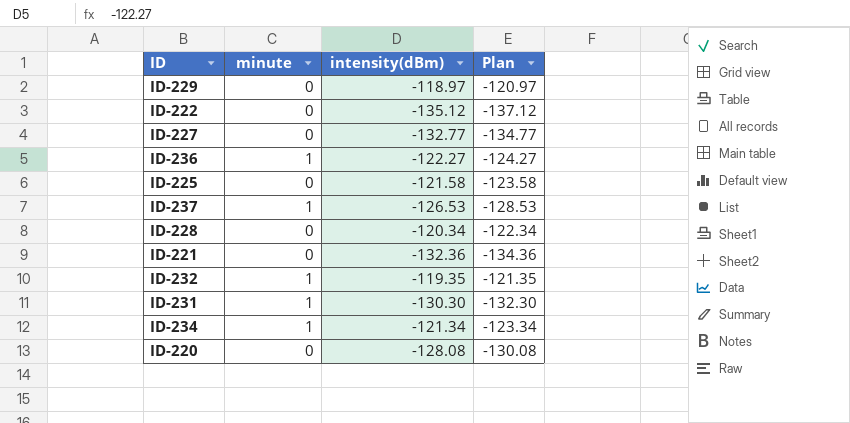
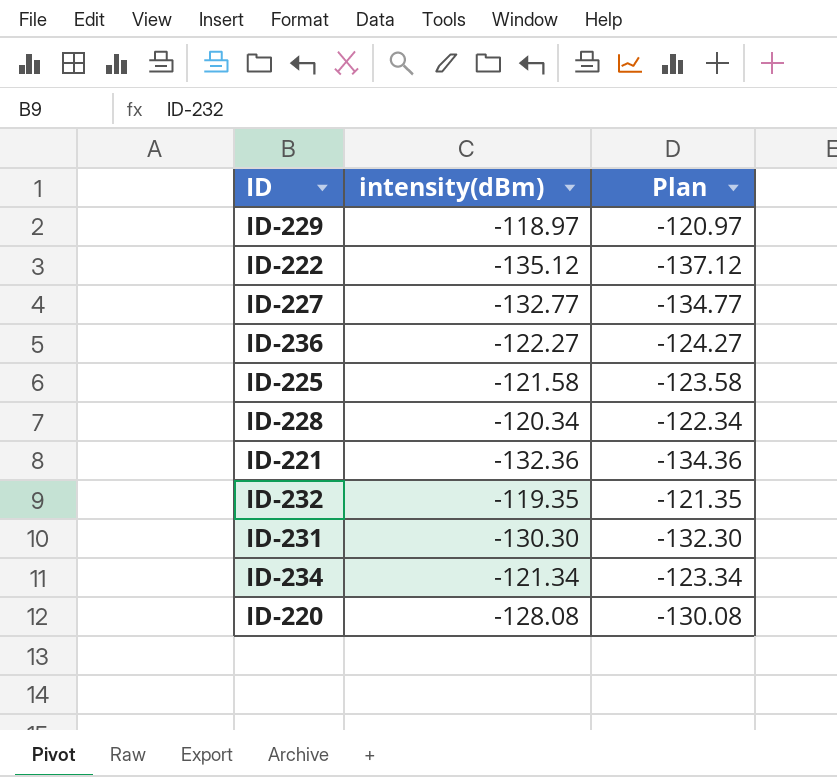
column minute | position: 2 -> none
row ID-237: 1 | -126.53 | -128.53 -> none

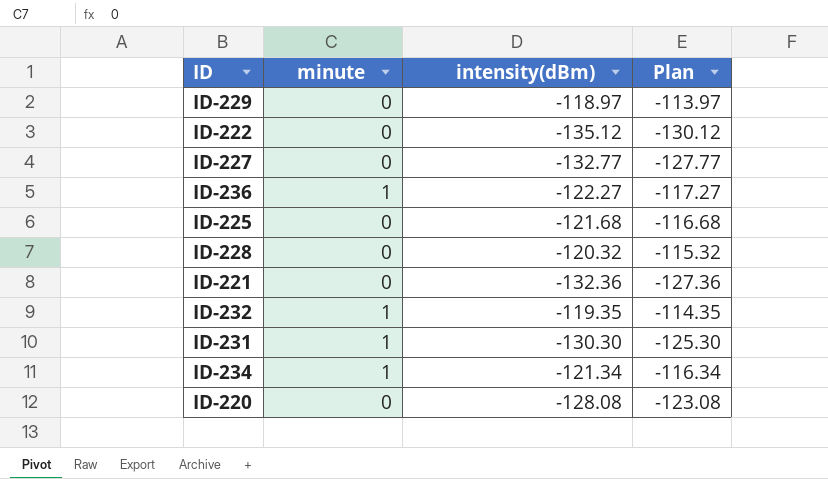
column minute | position: none -> 2
column Plan | formula: [intensity(dBm)] - 2 -> [intensity(dBm)] + 5
ID-225 | intensity(dBm): -121.58 -> -121.68
ID-228 | intensity(dBm): -120.34 -> -120.32

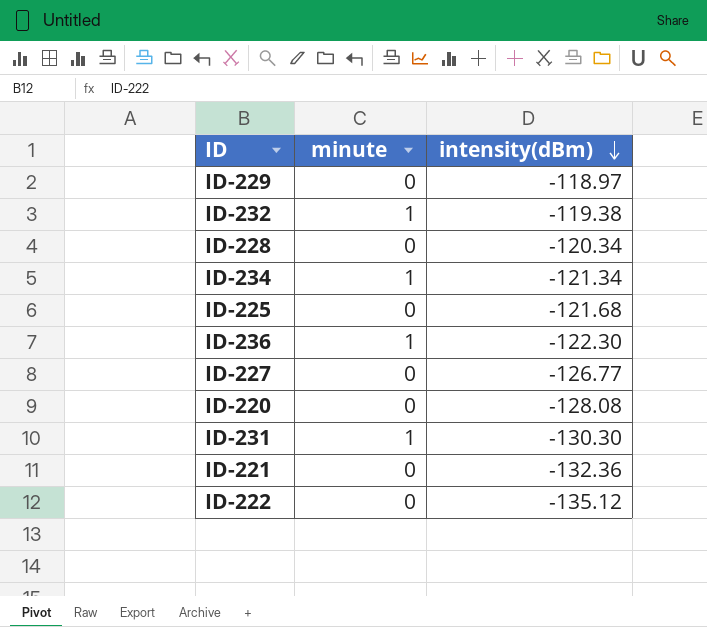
row order: none -> intensity(dBm) descending
column Plan | formula: [intensity(dBm)] + 5 -> none
ID-232 | intensity(dBm): -119.35 -> -119.38
ID-228 | intensity(dBm): -120.32 -> -120.34
ID-236 | intensity(dBm): -122.27 -> -122.30
ID-227 | intensity(dBm): -132.77 -> -126.77

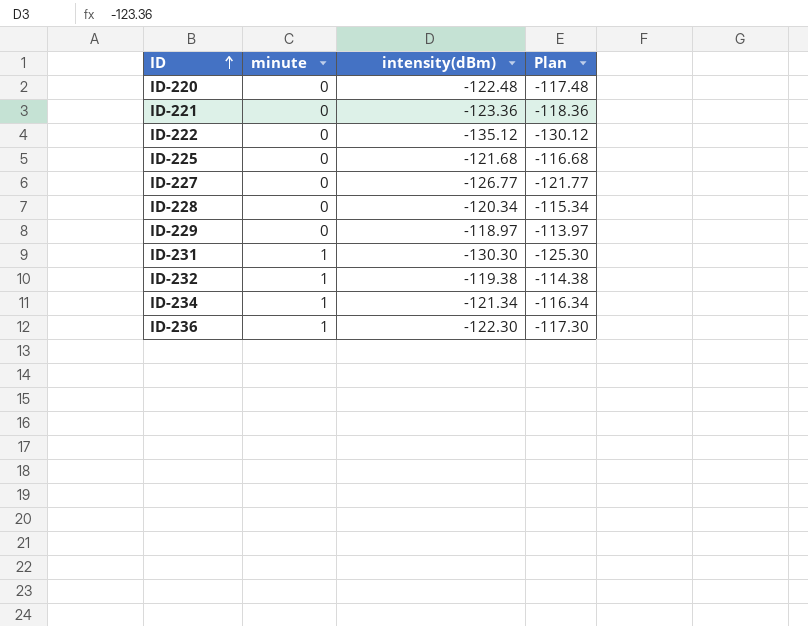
row order: intensity(dBm) descending -> ID ascending
column Plan | formula: none -> [intensity(dBm)] + 5
ID-220 | intensity(dBm): -128.08 -> -122.48
ID-221 | intensity(dBm): -132.36 -> -123.36

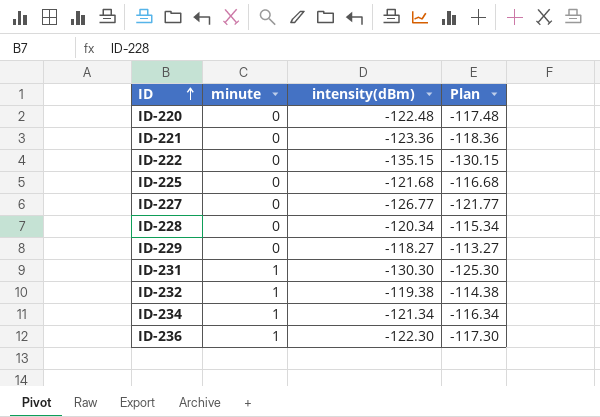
ID-222 | intensity(dBm): -135.12 -> -135.15
ID-222 | Plan: -130.12 -> -130.15
ID-229 | intensity(dBm): -118.97 -> -118.27
ID-229 | Plan: -113.97 -> -113.27

